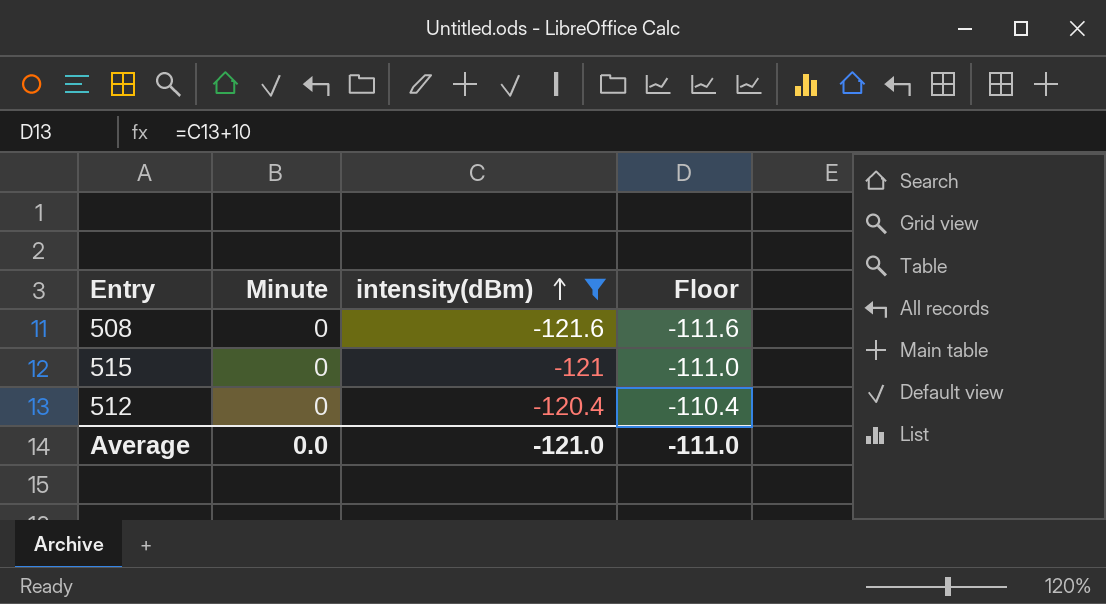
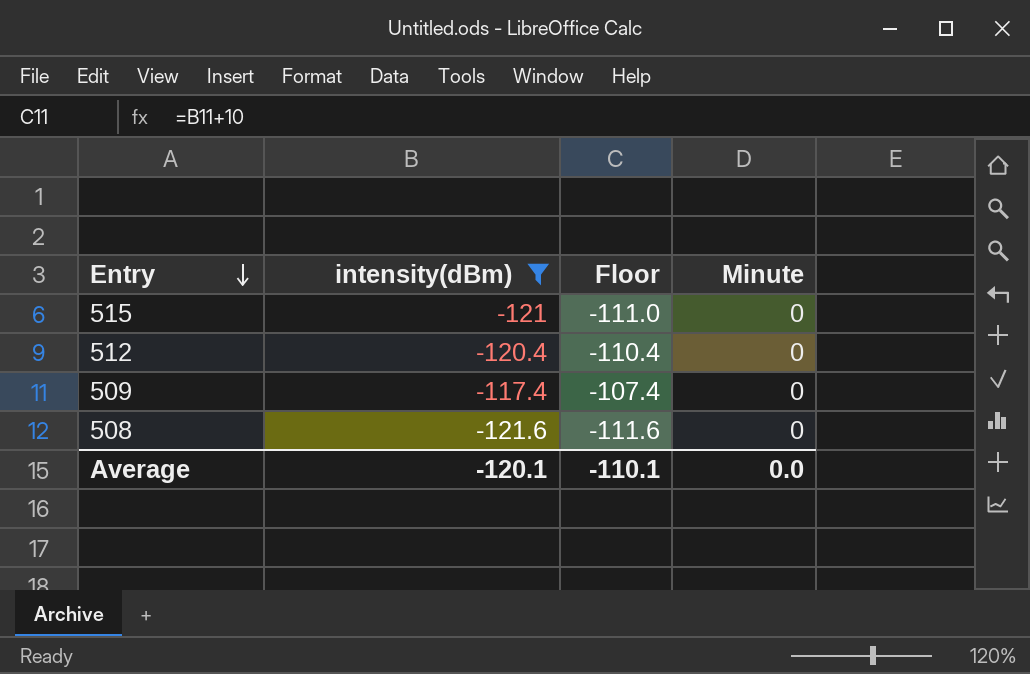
row order: intensity(dBm) ascending -> Entry descending
column Minute | position: 2 -> 4
row 509: none -> -117.4 | -107.4 | 0
Average | intensity(dBm): -121.0 -> -120.1
Average | Floor: -111.0 -> -110.1

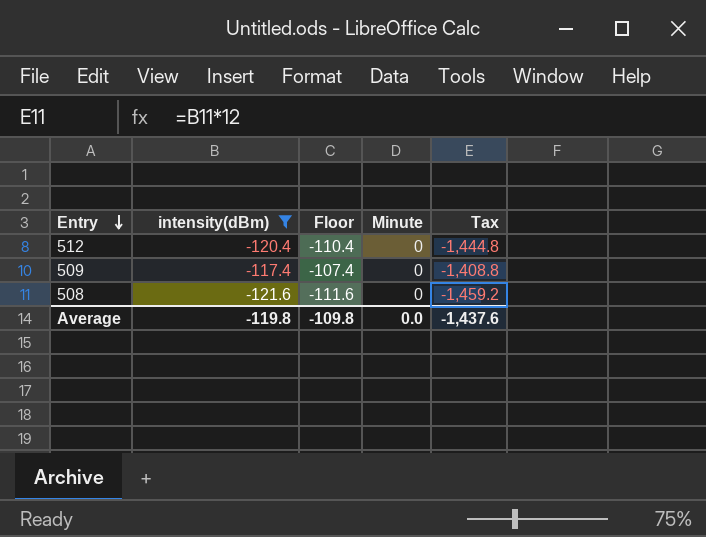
column Tax | formula: none -> [intensity(dBm)] * 12
row 515: -121 | -111.0 | 0 -> none
Average | intensity(dBm): -120.1 -> -119.8
Average | Floor: -110.1 -> -109.8

